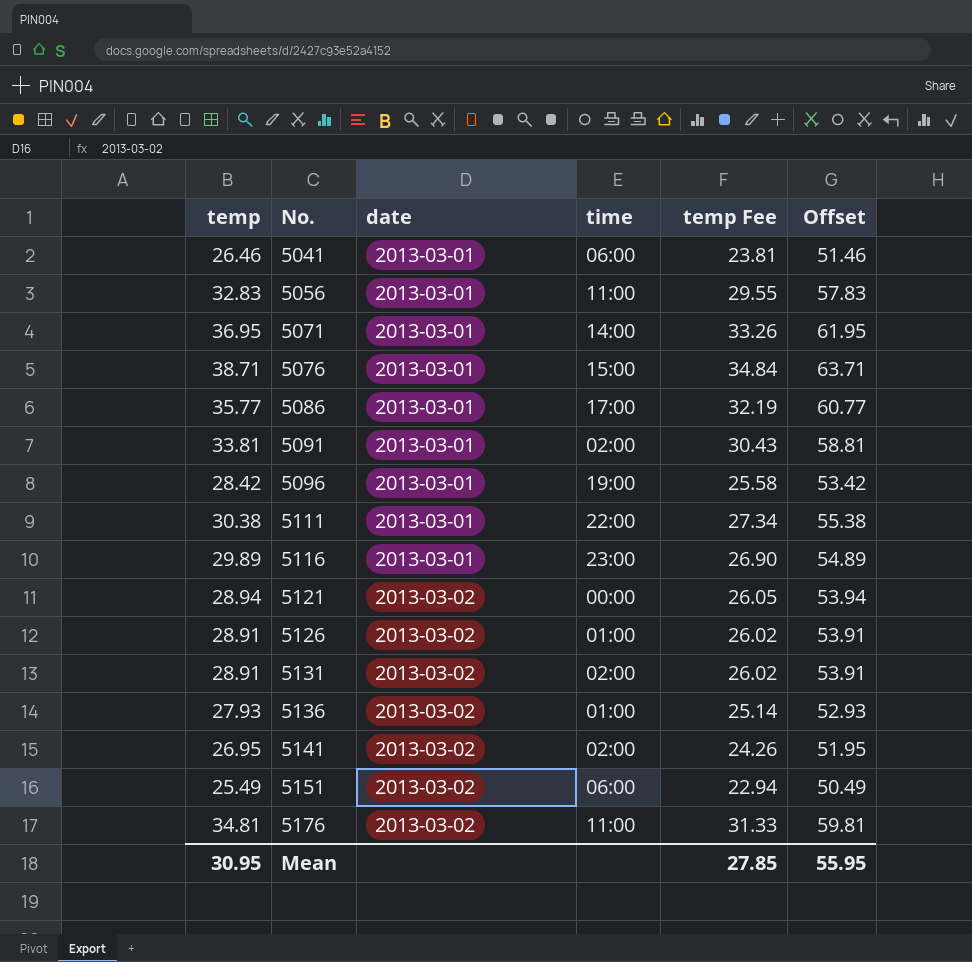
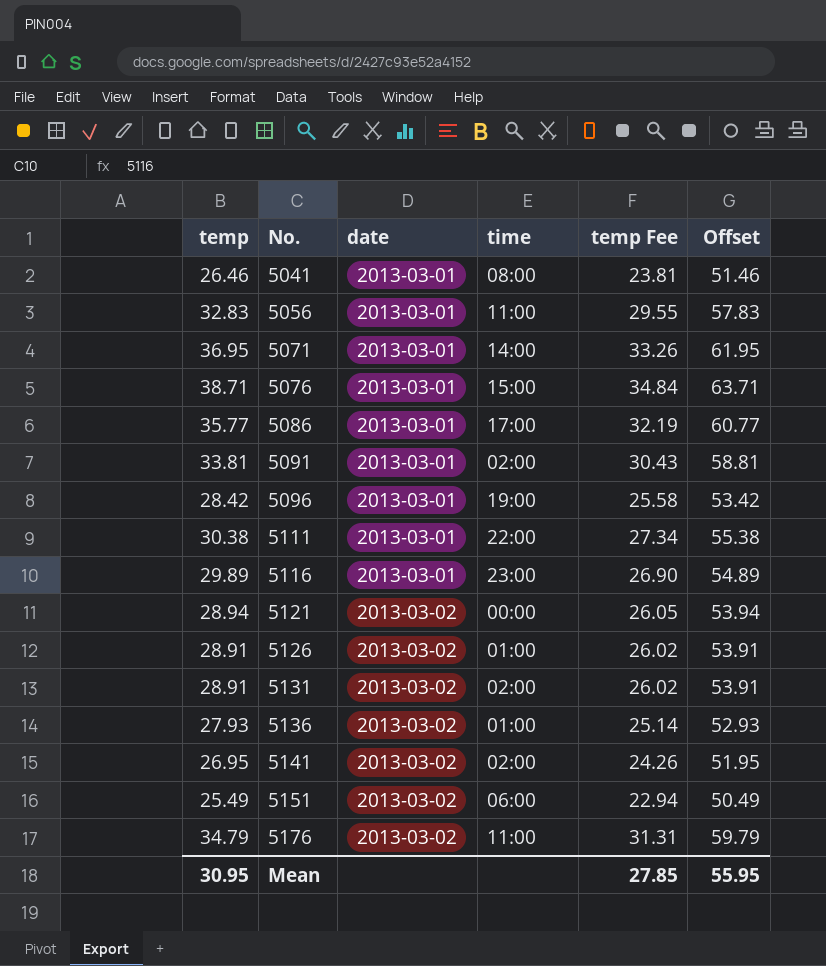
5041 | time: 06:00 -> 08:00
5176 | temp: 34.81 -> 34.79
5176 | temp Fee: 31.33 -> 31.31
5176 | Offset: 59.81 -> 59.79

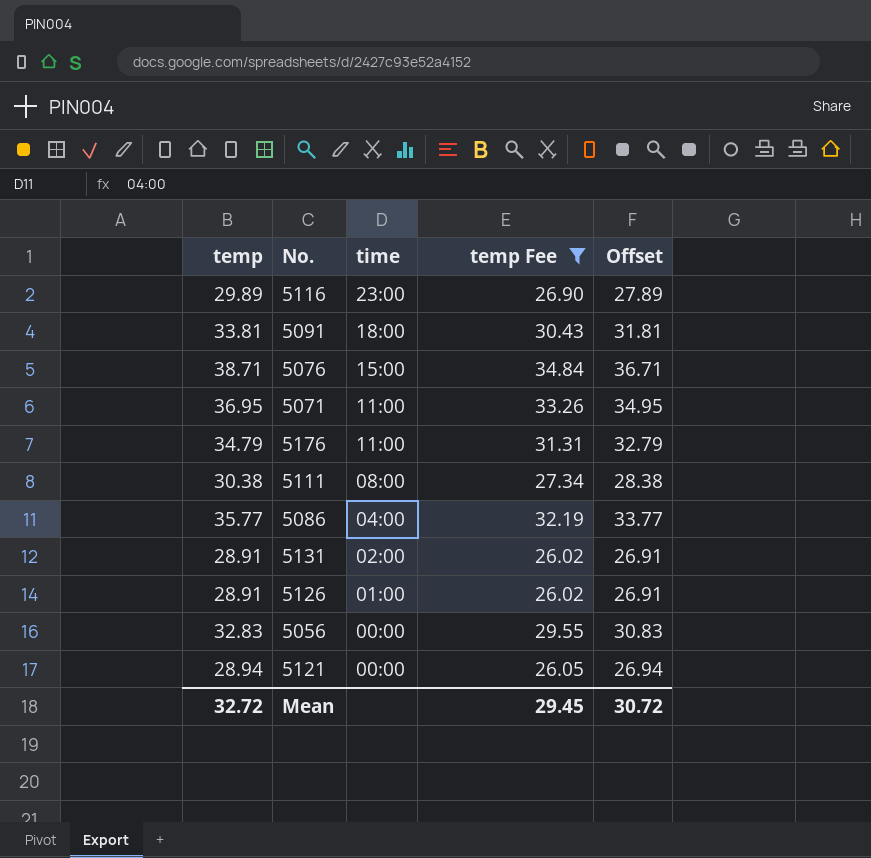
filter: none -> temp Fee >= 26.02
row order: No. ascending -> time descending
column date | position: 3 -> none
column Offset | formula: [temp] + 25 -> [temp] - 2
5091 | time: 02:00 -> 18:00
5071 | time: 14:00 -> 11:00
5111 | time: 22:00 -> 08:00
5086 | time: 17:00 -> 04:00
5056 | time: 11:00 -> 00:00
Mean | temp: 30.95 -> 32.72
Mean | temp Fee: 27.85 -> 29.45
Mean | Offset: 55.95 -> 30.72

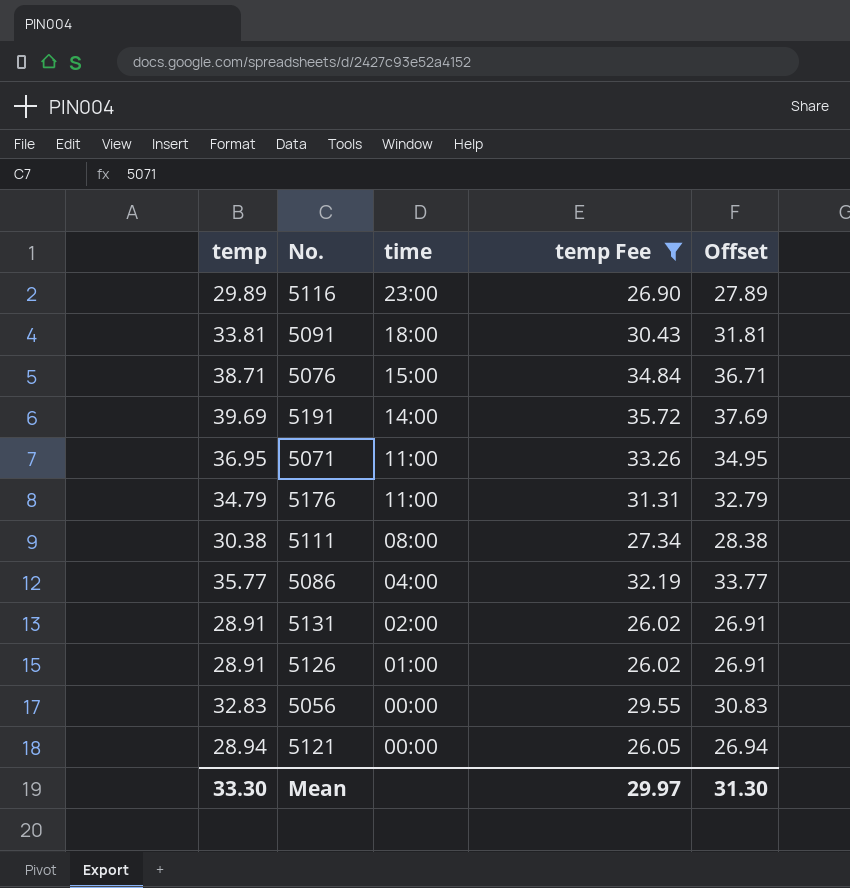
row 5191: none -> 39.69 | 14:00 | 35.72 | 37.69
Mean | temp: 32.72 -> 33.30
Mean | temp Fee: 29.45 -> 29.97
Mean | Offset: 30.72 -> 31.30

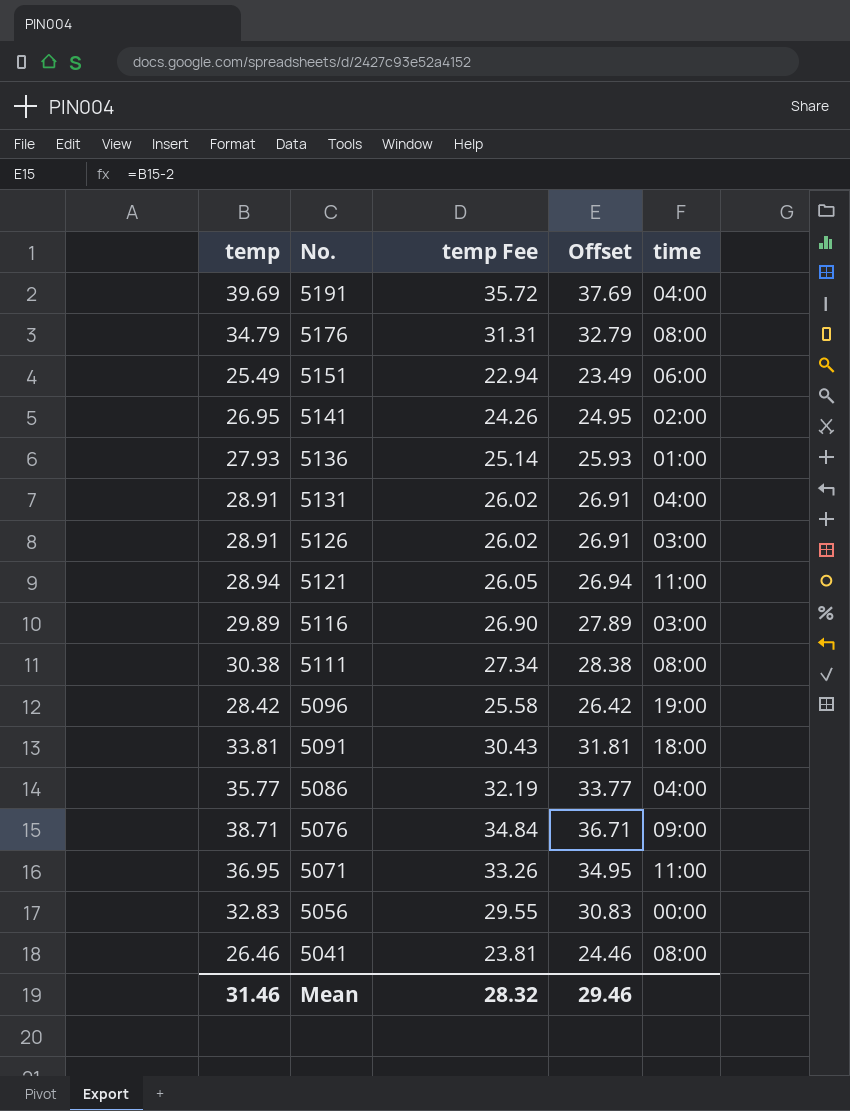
filter: temp Fee >= 26.02 -> none
row order: time descending -> No. descending
column time | position: 3 -> 5
5191 | time: 14:00 -> 04:00
5176 | time: 11:00 -> 08:00
5131 | time: 02:00 -> 04:00
5126 | time: 01:00 -> 03:00
5121 | time: 00:00 -> 11:00
5116 | time: 23:00 -> 03:00
5076 | time: 15:00 -> 09:00
Mean | temp: 33.30 -> 31.46
Mean | temp Fee: 29.97 -> 28.32
Mean | Offset: 31.30 -> 29.46

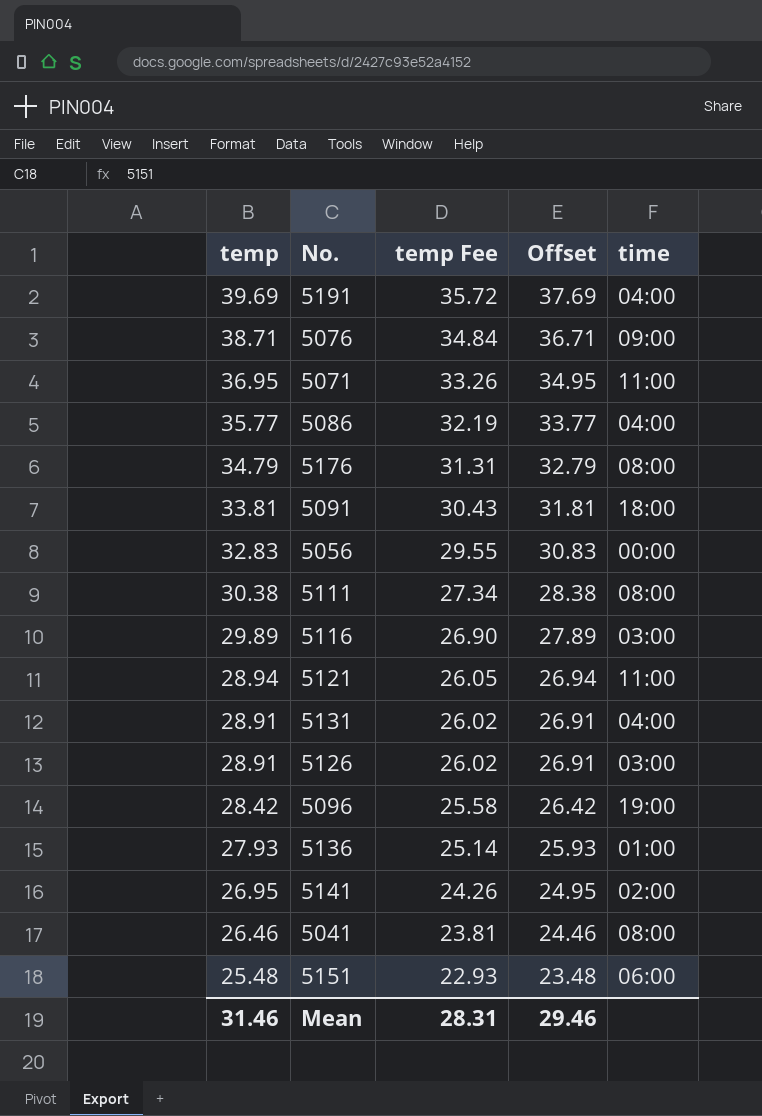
row order: No. descending -> temp descending
5151 | temp: 25.49 -> 25.48
5151 | temp Fee: 22.94 -> 22.93
5151 | Offset: 23.49 -> 23.48
Mean | temp Fee: 28.32 -> 28.31

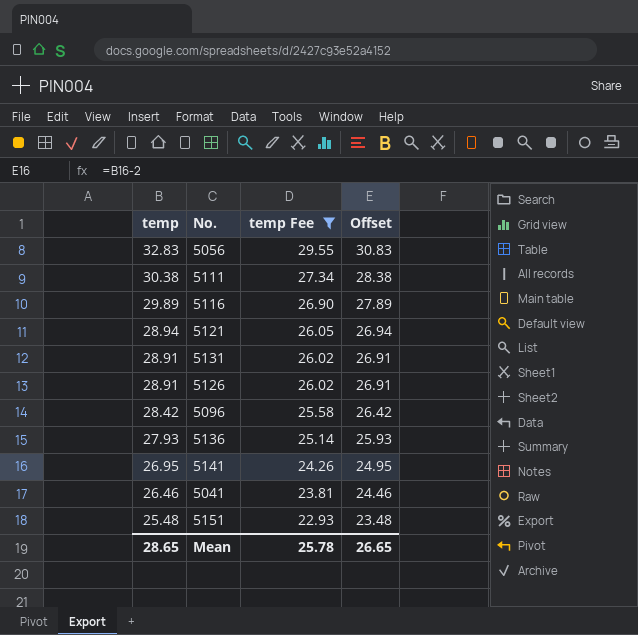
filter: none -> temp Fee <= 29.55
column time | position: 5 -> none
Mean | temp: 31.46 -> 28.65
Mean | temp Fee: 28.31 -> 25.78
Mean | Offset: 29.46 -> 26.65

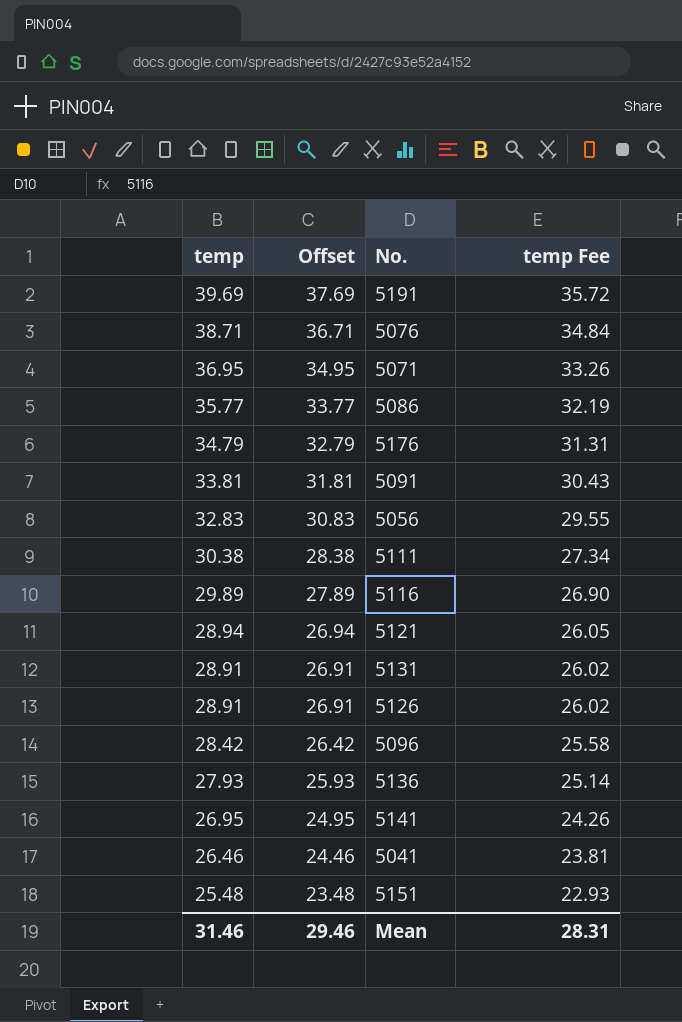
filter: temp Fee <= 29.55 -> none
column Offset | position: 4 -> 2
Mean | temp: 28.65 -> 31.46
Mean | Offset: 26.65 -> 29.46
Mean | temp Fee: 25.78 -> 28.31

